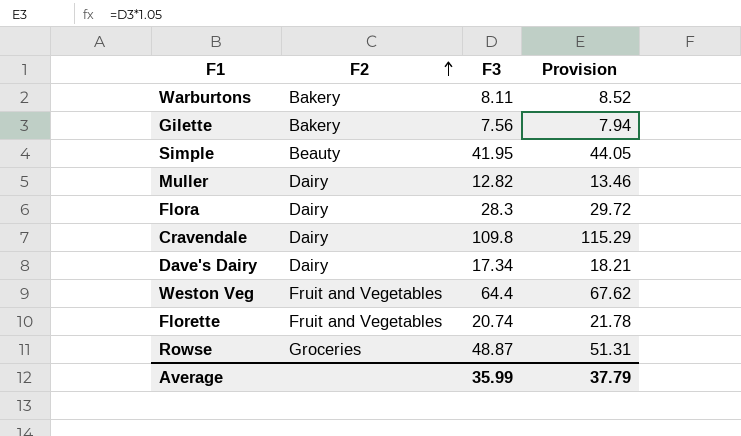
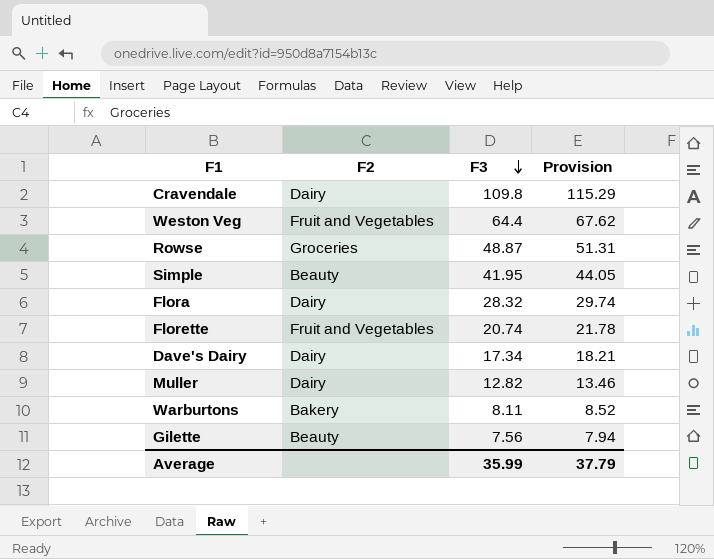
row order: F2 ascending -> F3 descending
Flora | F3: 28.3 -> 28.32
Flora | Provision: 29.72 -> 29.74
Gilette | F2: Bakery -> Beauty

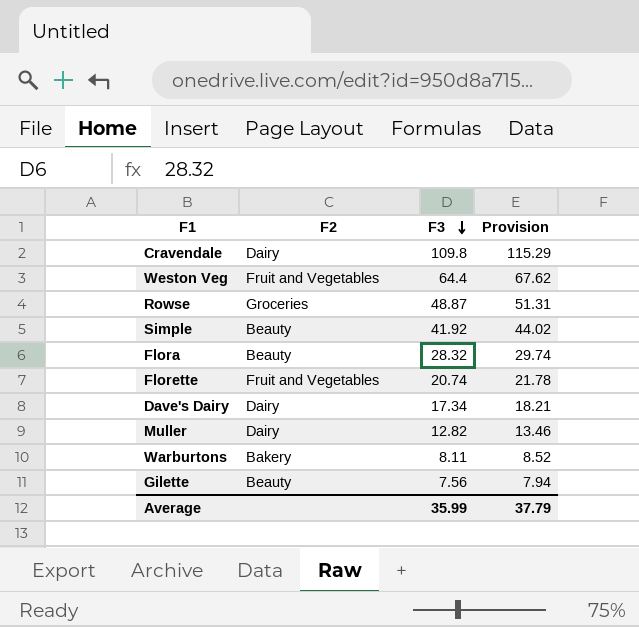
Simple | F3: 41.95 -> 41.92
Simple | Provision: 44.05 -> 44.02
Flora | F2: Dairy -> Beauty

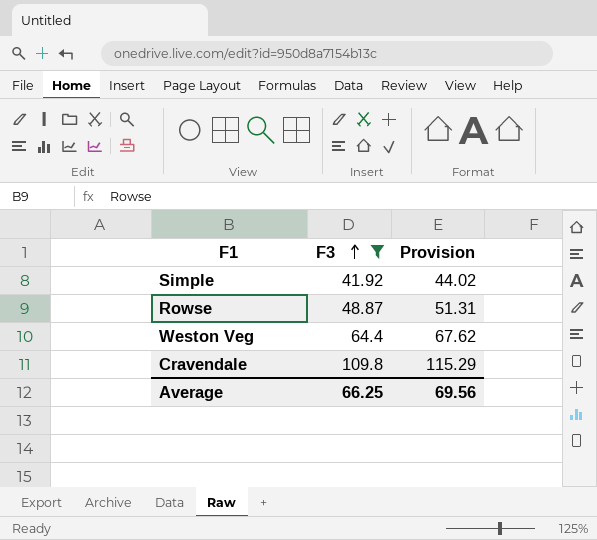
filter: none -> F3 >= 41.92
row order: F3 descending -> F3 ascending
column F2 | position: 2 -> none
Average | F3: 35.99 -> 66.25
Average | Provision: 37.79 -> 69.56

